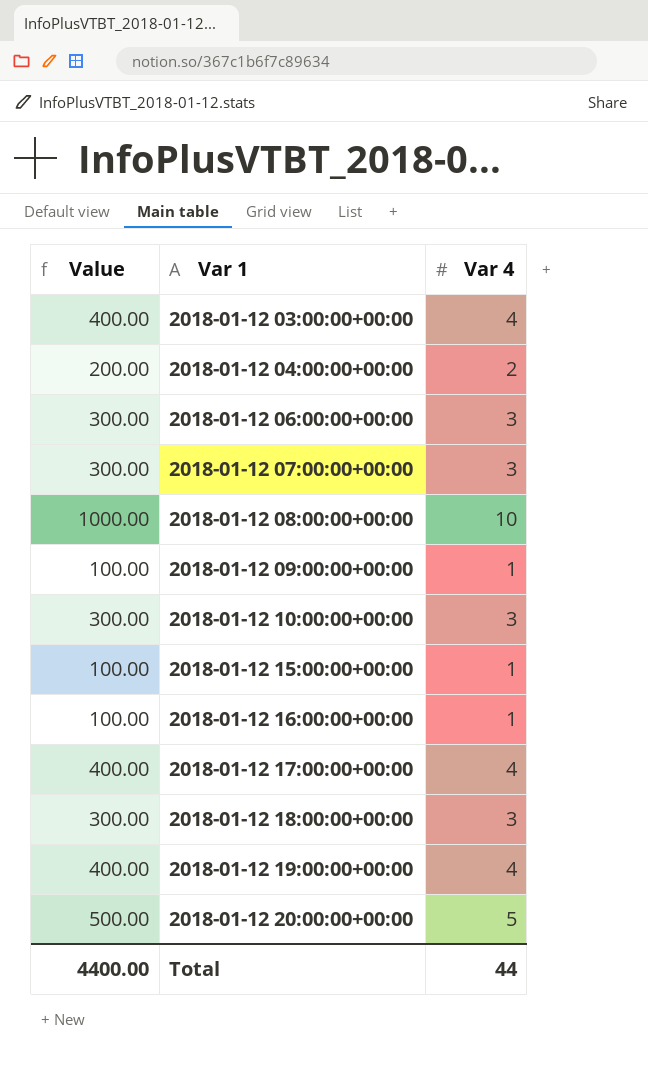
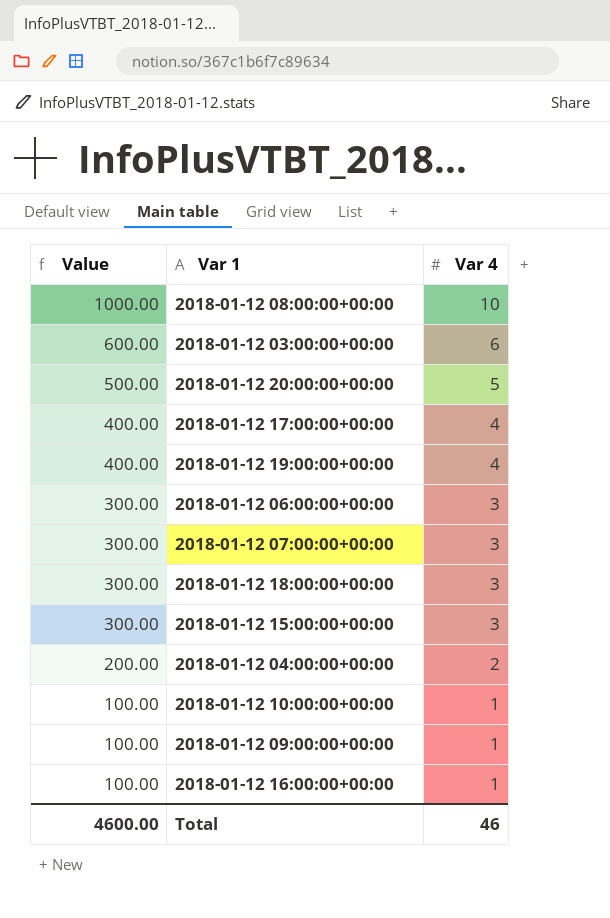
row order: Var 1 ascending -> Value descending
2018-01-12 03:00:00+00:00 | Value: 400.00 -> 600.00
2018-01-12 03:00:00+00:00 | Var 4: 4 -> 6
2018-01-12 15:00:00+00:00 | Value: 100.00 -> 300.00
2018-01-12 15:00:00+00:00 | Var 4: 1 -> 3
2018-01-12 10:00:00+00:00 | Value: 300.00 -> 100.00
2018-01-12 10:00:00+00:00 | Var 4: 3 -> 1
Total | Value: 4400.00 -> 4600.00
Total | Var 4: 44 -> 46

